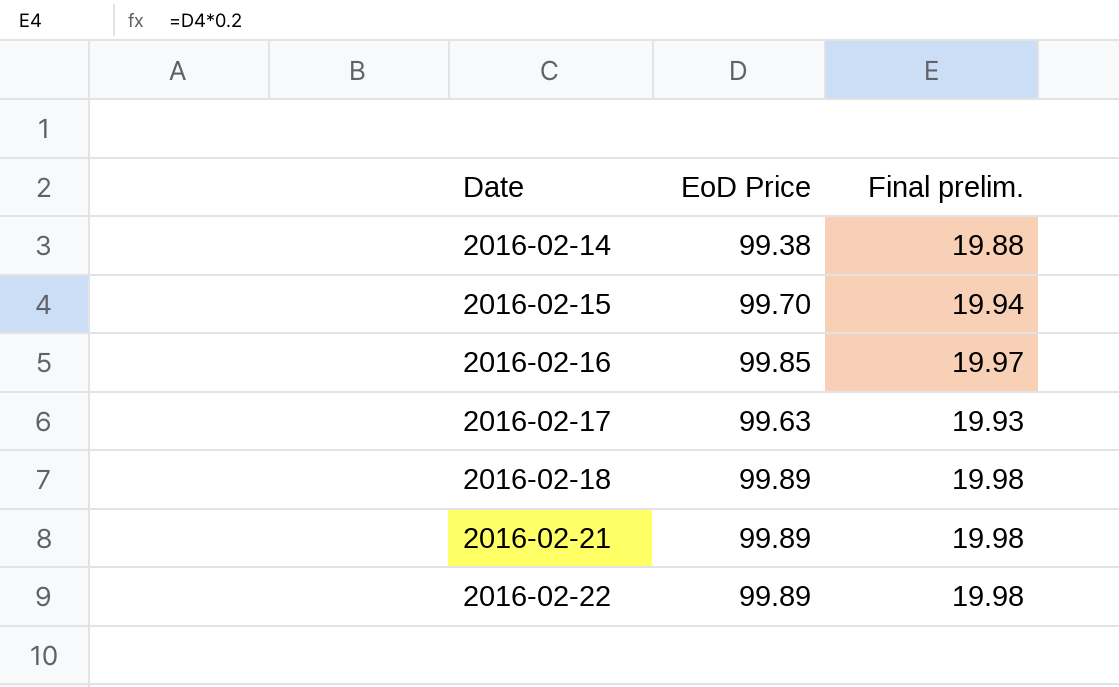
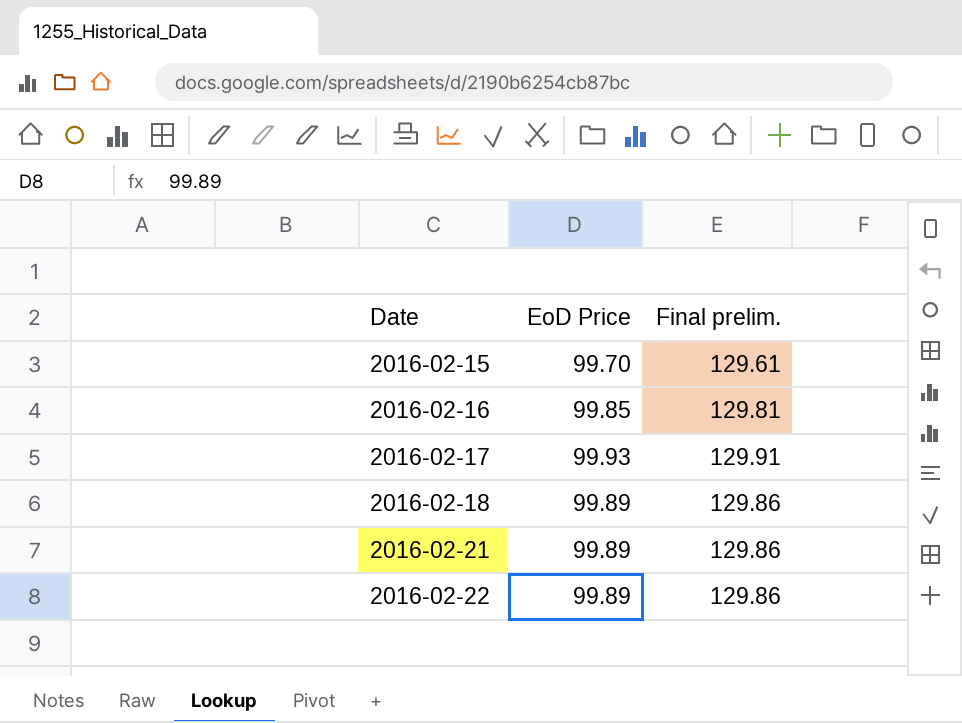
column Final prelim. | formula: [EoD Price] * 0.2 -> [EoD Price] * 1.3
row 2016-02-14: 99.38 | 19.88 -> none
2016-02-17 | EoD Price: 99.63 -> 99.93

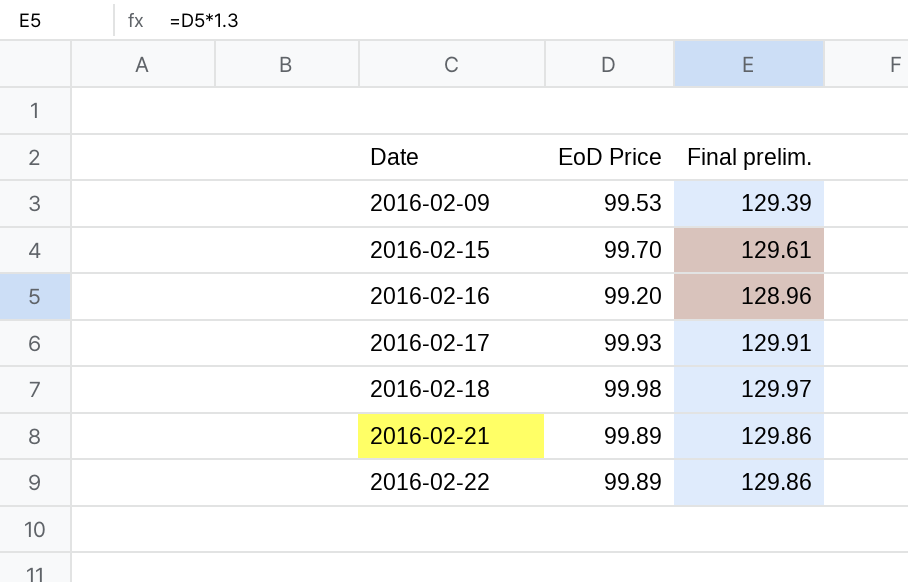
row 2016-02-09: none -> 99.53 | 129.39
2016-02-16 | EoD Price: 99.85 -> 99.20
2016-02-16 | Final prelim.: 129.81 -> 128.96
2016-02-18 | EoD Price: 99.89 -> 99.98
2016-02-18 | Final prelim.: 129.86 -> 129.97

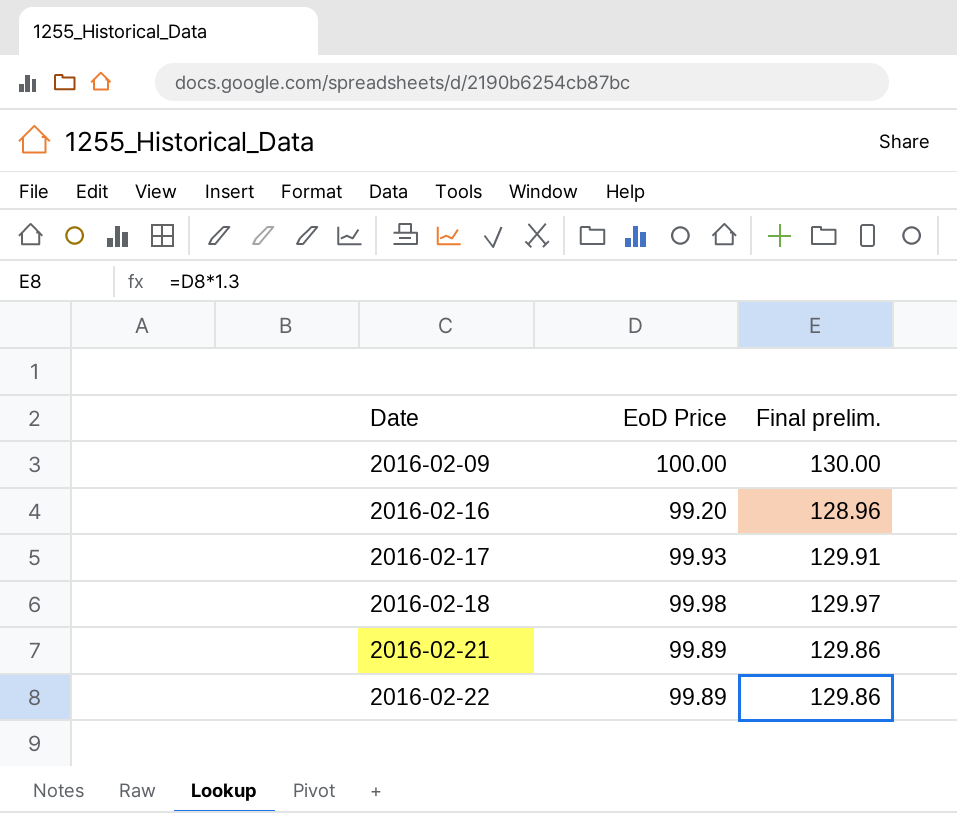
row 2016-02-15: 99.70 | 129.61 -> none
2016-02-09 | EoD Price: 99.53 -> 100.00
2016-02-09 | Final prelim.: 129.39 -> 130.00

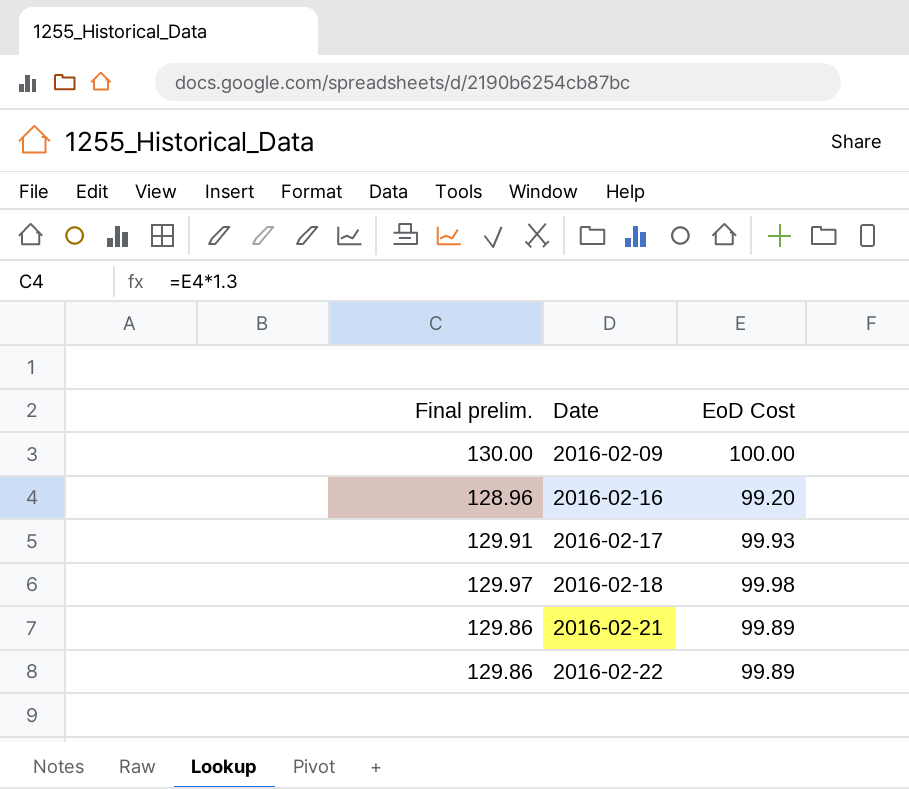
column Final prelim. | position: 3 -> 1
column name: EoD Price -> EoD Cost

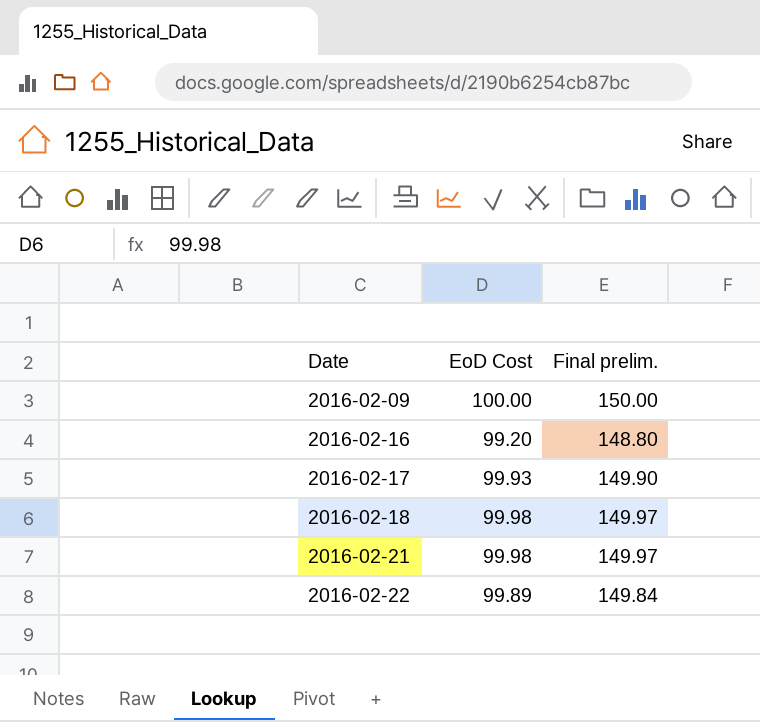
column Final prelim. | formula: [EoD Cost] * 1.3 -> [EoD Cost] * 1.5
column Final prelim. | position: 1 -> 3
2016-02-21 | EoD Cost: 99.89 -> 99.98

